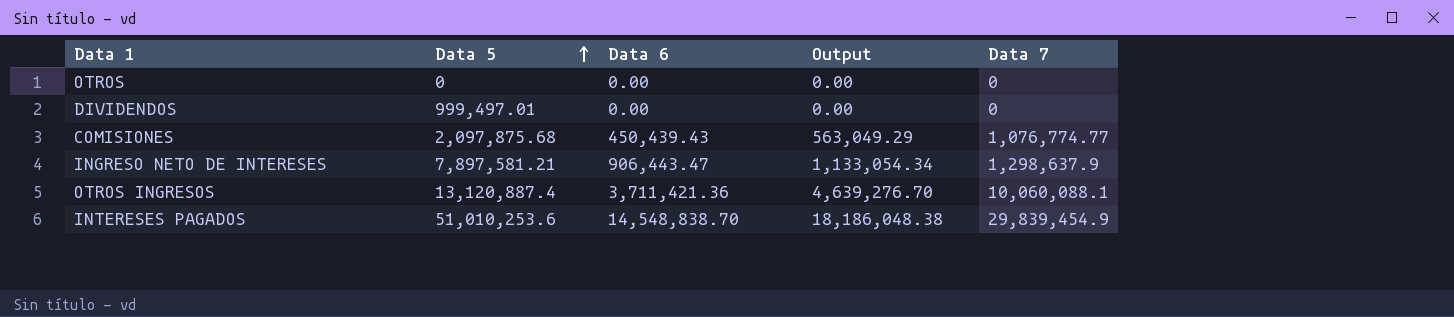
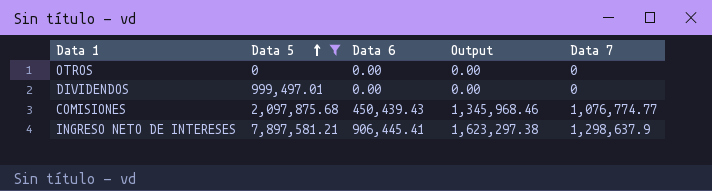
filter: none -> Data 5 <= 7,897,581.21
column Output | formula: [Data 6] * 1.25 -> [Data 7] * 1.25
INGRESO NETO DE INTERESES | Data 6: 906,443.47 -> 906,445.41

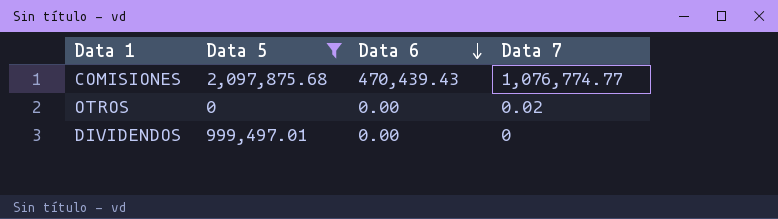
row order: Data 5 ascending -> Data 6 descending
column Output | formula: [Data 7] * 1.25 -> none
row INGRESO NETO DE INTERESES: 7,897,581.21 | 906,445.41 | 1,623,297.38 | 1,298,637.9 -> none
COMISIONES | Data 6: 450,439.43 -> 470,439.43
OTROS | Data 7: 0 -> 0.02

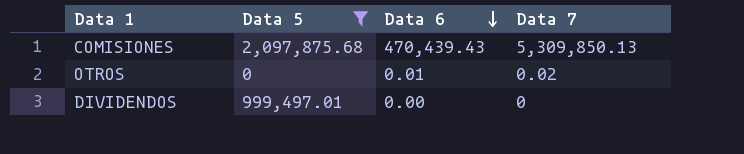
COMISIONES | Data 7: 1,076,774.77 -> 5,309,850.13
OTROS | Data 6: 0.00 -> 0.01

